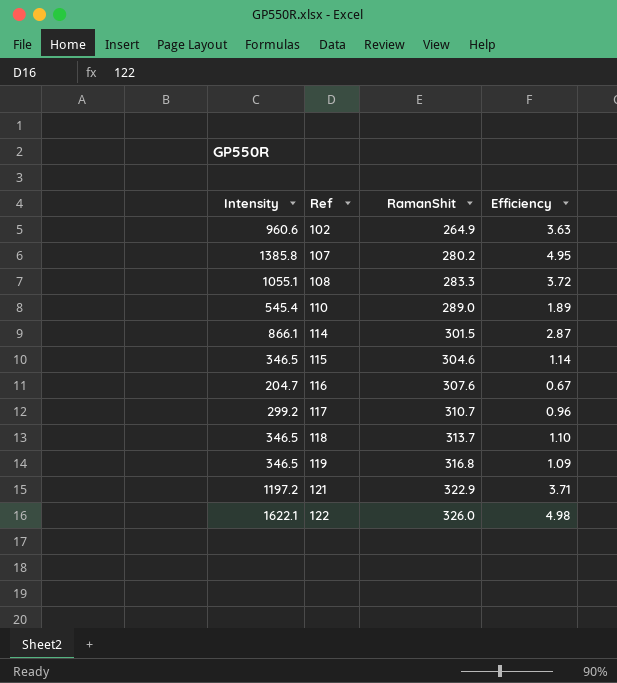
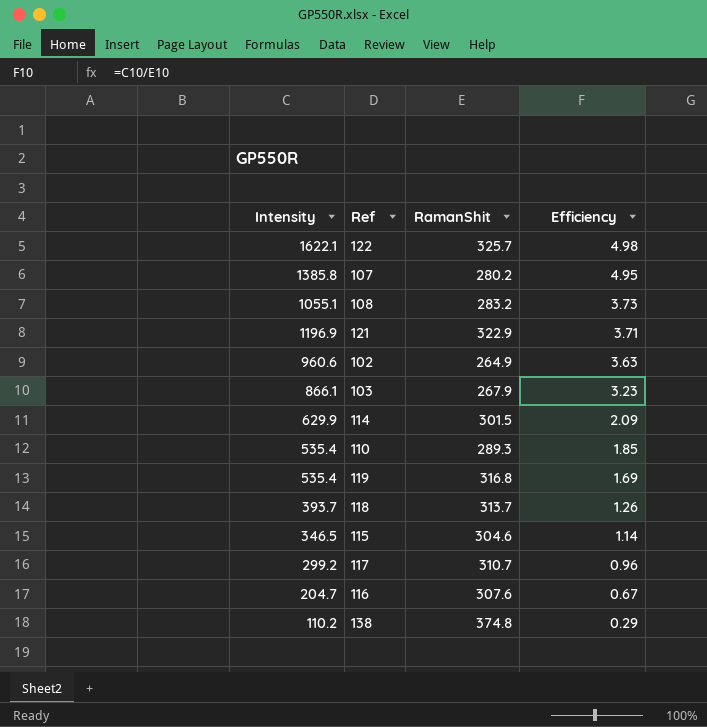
row order: Ref ascending -> Efficiency descending
122 | RamanShit: 326.0 -> 325.7
108 | RamanShit: 283.3 -> 283.2
108 | Efficiency: 3.72 -> 3.73
121 | Intensity: 1197.2 -> 1196.9
row 103: none -> 866.1 | 267.9 | 3.23
114 | Intensity: 866.1 -> 629.9
114 | Efficiency: 2.87 -> 2.09
110 | Intensity: 545.4 -> 535.4
110 | RamanShit: 289.0 -> 289.3
110 | Efficiency: 1.89 -> 1.85
119 | Intensity: 346.5 -> 535.4
119 | Efficiency: 1.09 -> 1.69
118 | Intensity: 346.5 -> 393.7
118 | Efficiency: 1.10 -> 1.26
row 138: none -> 110.2 | 374.8 | 0.29

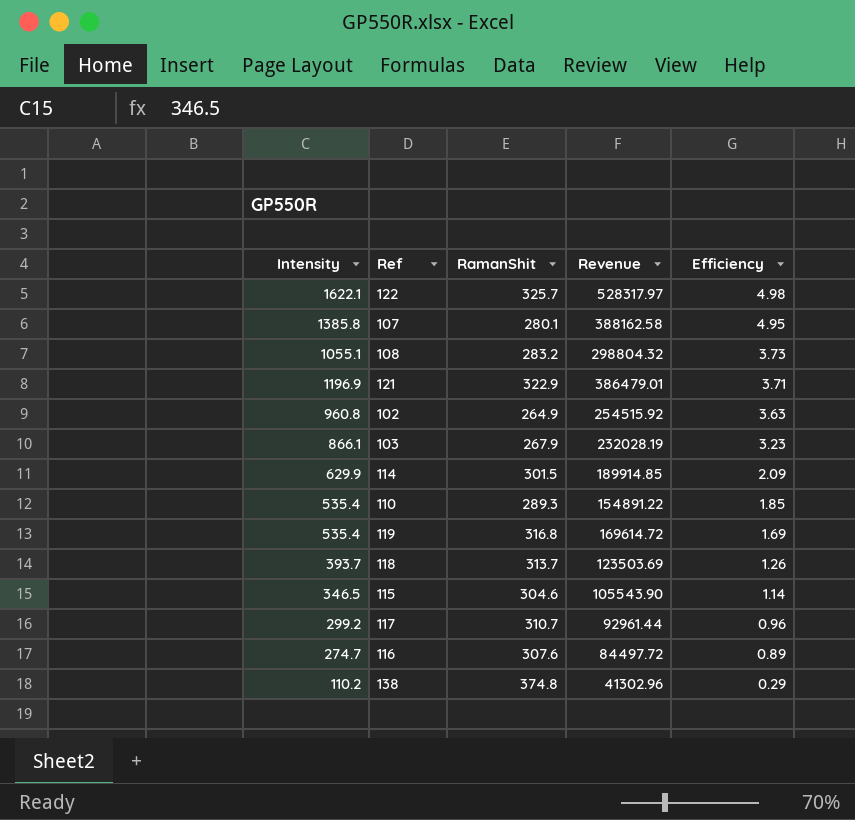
column Revenue | formula: none -> [Intensity] * [RamanShit]
107 | RamanShit: 280.2 -> 280.1
102 | Intensity: 960.6 -> 960.8
116 | Intensity: 204.7 -> 274.7
116 | Efficiency: 0.67 -> 0.89

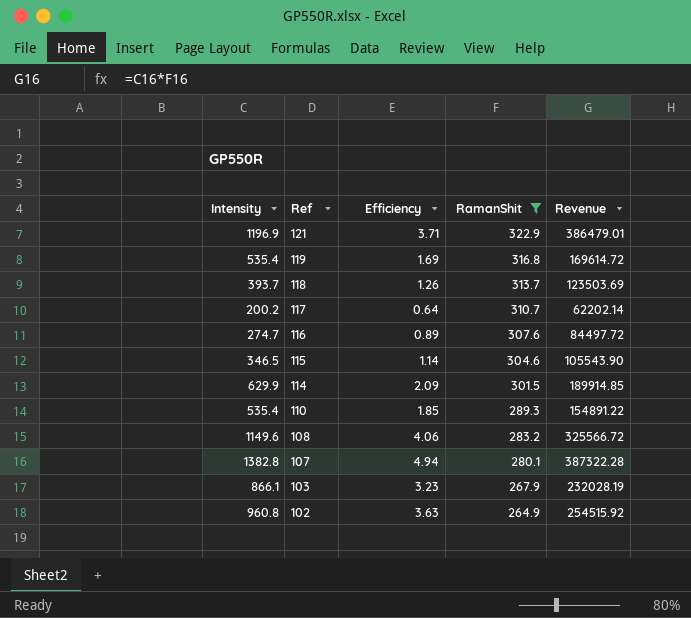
filter: none -> RamanShit <= 322.9
row order: Efficiency descending -> Ref descending
column Efficiency | position: 5 -> 3
117 | Intensity: 299.2 -> 200.2
117 | Efficiency: 0.96 -> 0.64
117 | Revenue: 92961.44 -> 62202.14
108 | Intensity: 1055.1 -> 1149.6
108 | Efficiency: 3.73 -> 4.06
108 | Revenue: 298804.32 -> 325566.72
107 | Intensity: 1385.8 -> 1382.8
107 | Efficiency: 4.95 -> 4.94
107 | Revenue: 388162.58 -> 387322.28

